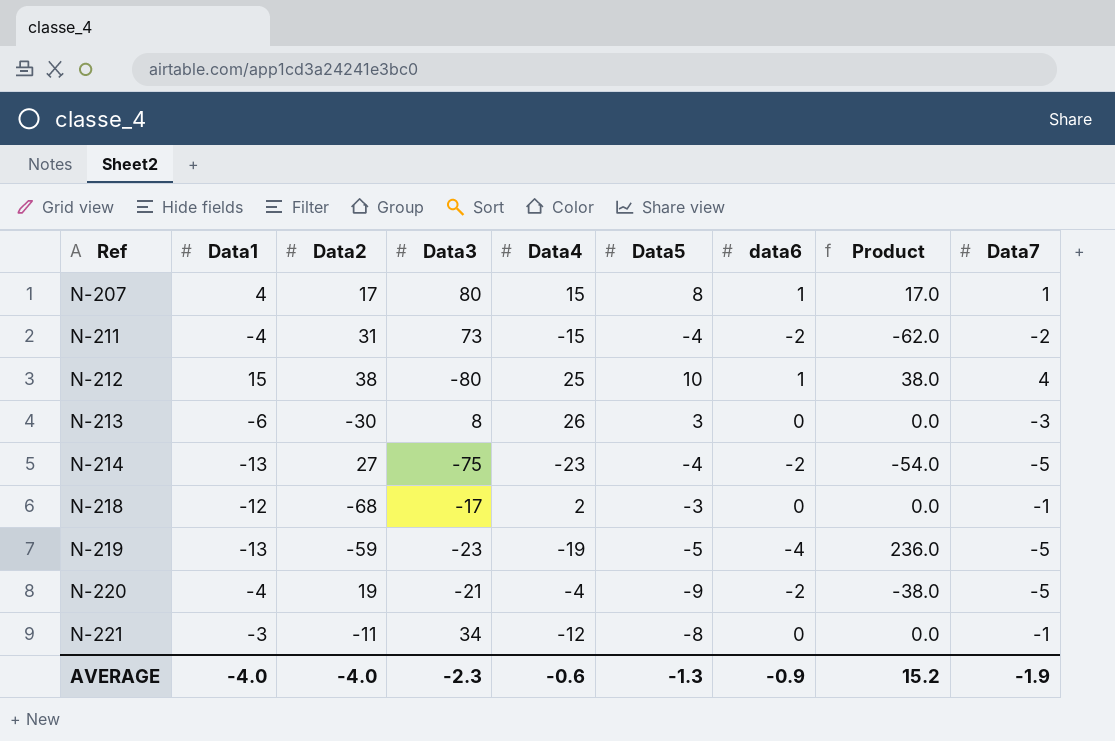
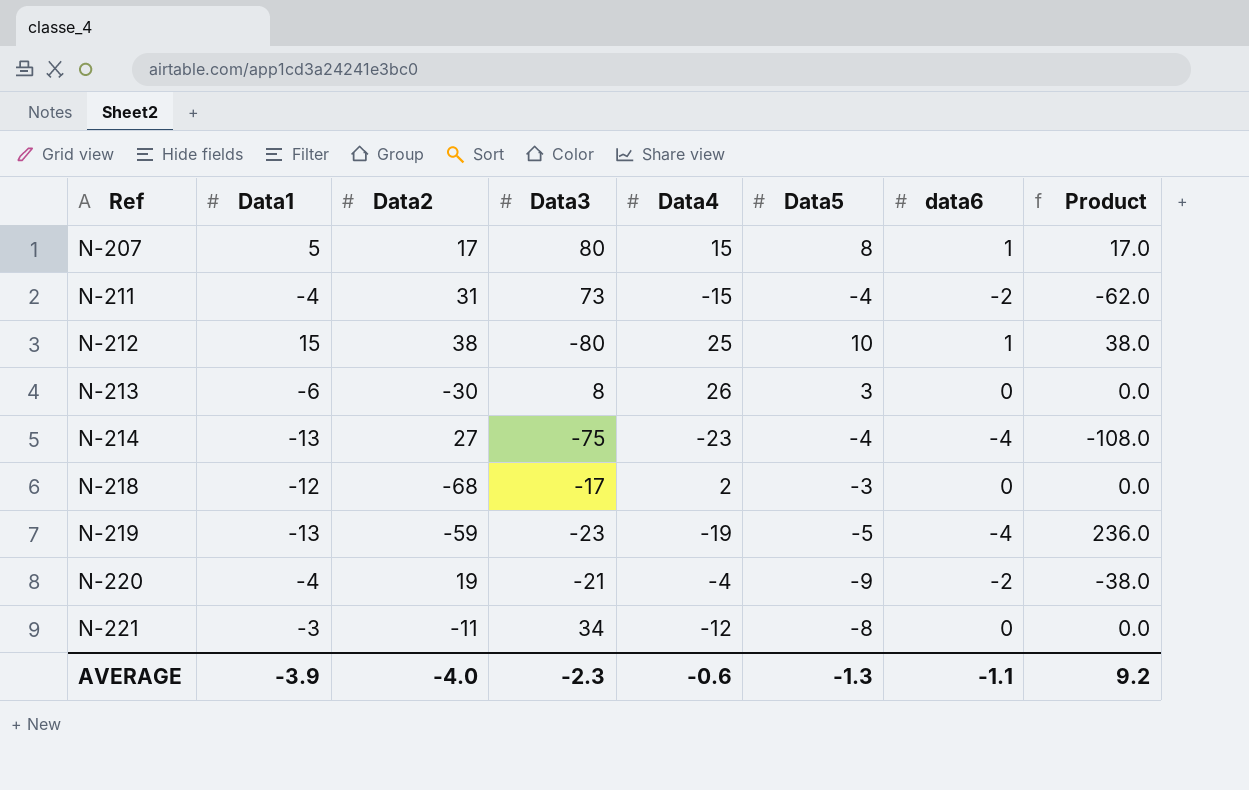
column Data7 | position: 9 -> none
N-207 | Data1: 4 -> 5
N-214 | data6: -2 -> -4
N-214 | Product: -54.0 -> -108.0
AVERAGE | Data1: -4.0 -> -3.9
AVERAGE | data6: -0.9 -> -1.1
AVERAGE | Product: 15.2 -> 9.2

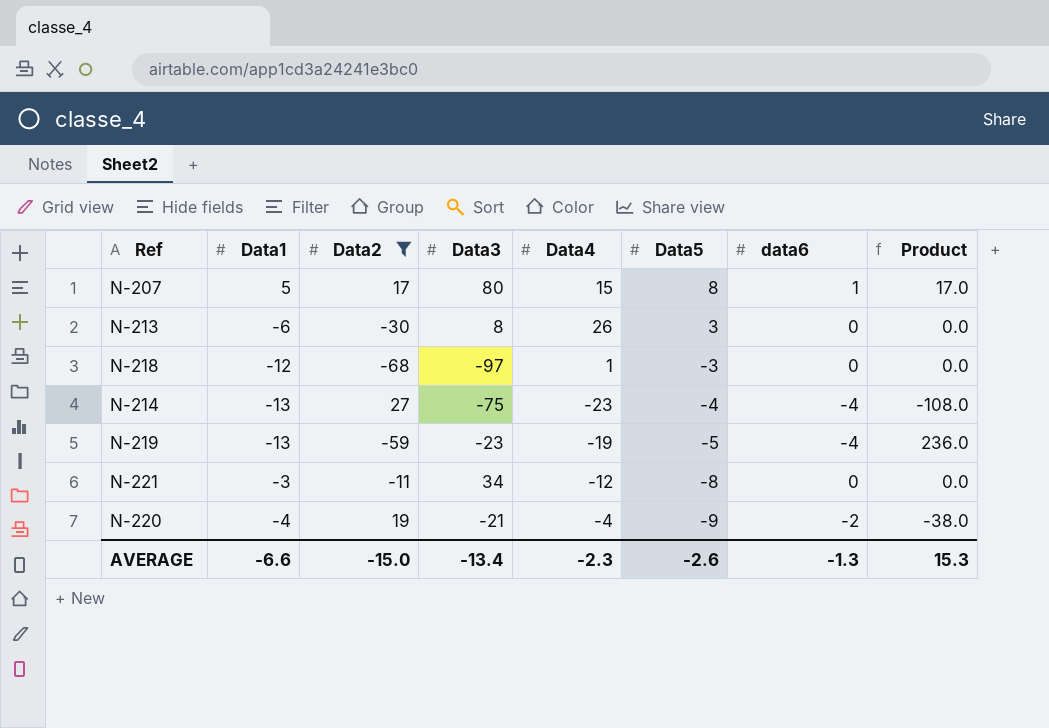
filter: none -> Data2 <= 27
row order: Ref ascending -> Data5 descending
N-218 | Data3: -17 -> -97
N-218 | Data4: 2 -> 1
AVERAGE | Data1: -3.9 -> -6.6
AVERAGE | Data2: -4.0 -> -15.0
AVERAGE | Data3: -2.3 -> -13.4
AVERAGE | Data4: -0.6 -> -2.3
AVERAGE | Data5: -1.3 -> -2.6
AVERAGE | data6: -1.1 -> -1.3
AVERAGE | Product: 9.2 -> 15.3

